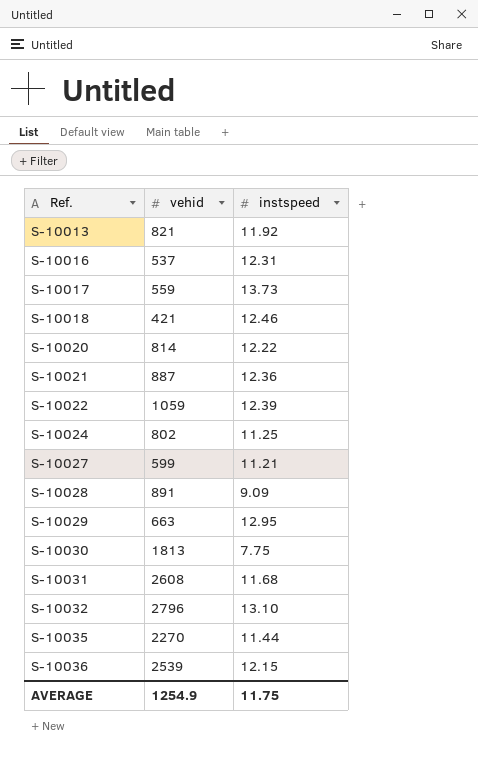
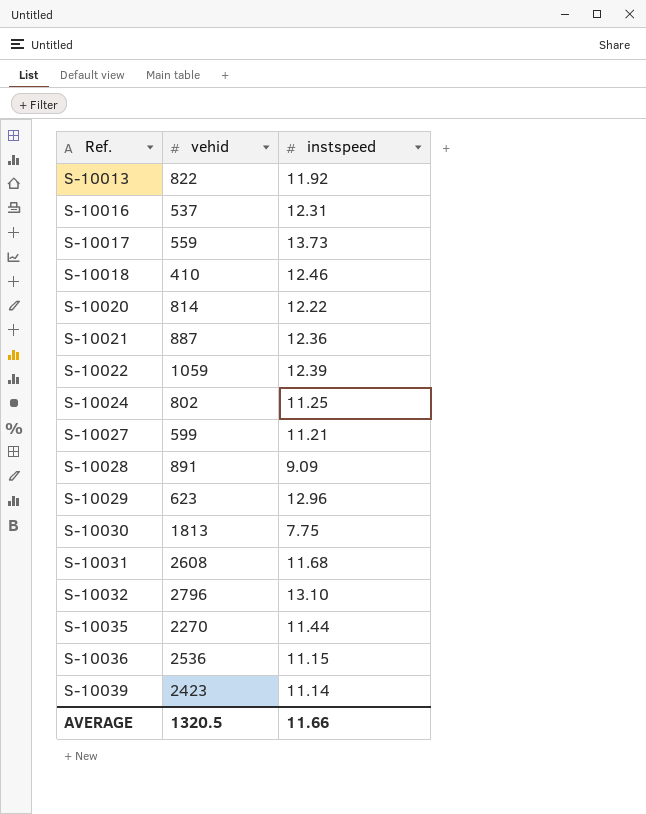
S-10013 | vehid: 821 -> 822
S-10018 | vehid: 421 -> 410
S-10029 | vehid: 663 -> 623
S-10029 | instspeed: 12.95 -> 12.96
S-10036 | vehid: 2539 -> 2536
S-10036 | instspeed: 12.15 -> 11.15
row S-10039: none -> 2423 | 11.14
AVERAGE | vehid: 1254.9 -> 1320.5
AVERAGE | instspeed: 11.75 -> 11.66

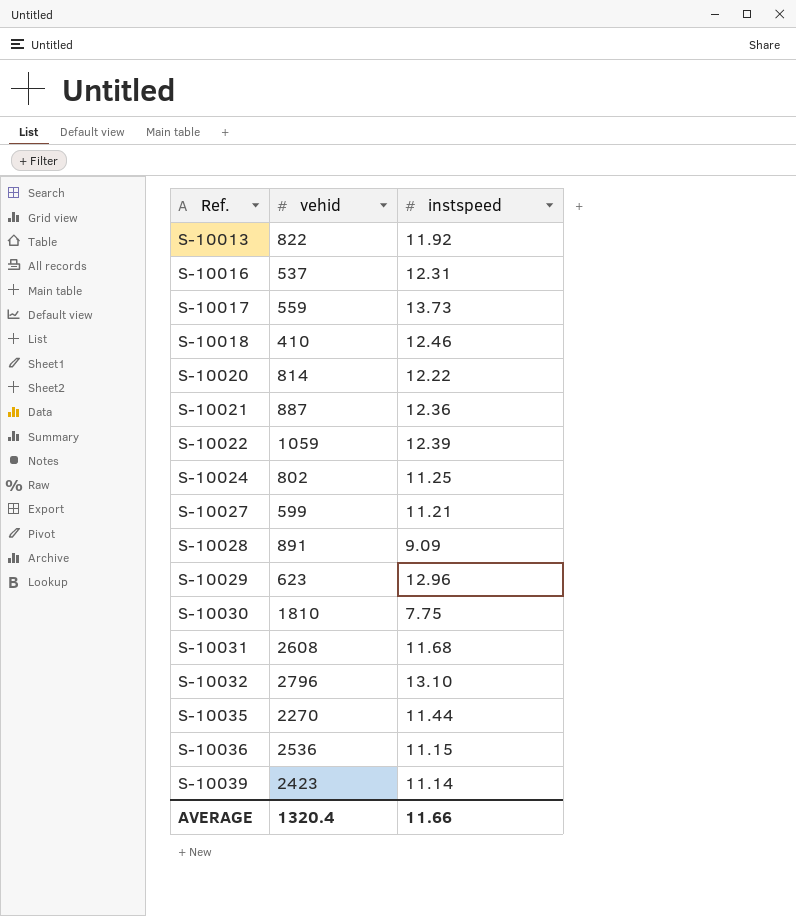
S-10030 | vehid: 1813 -> 1810
AVERAGE | vehid: 1320.5 -> 1320.4

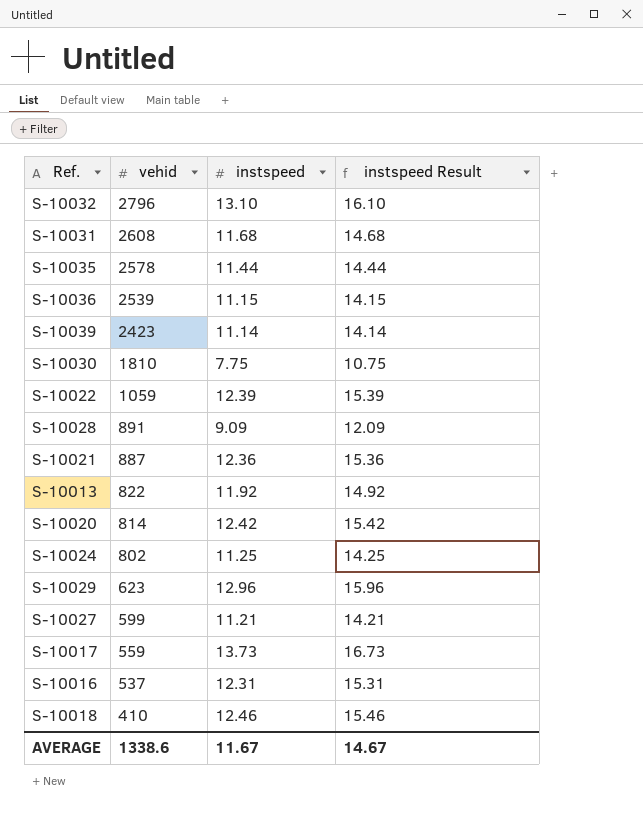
row order: Ref. ascending -> vehid descending
column instspeed Result | formula: none -> [instspeed] + 3
S-10035 | vehid: 2270 -> 2578
S-10036 | vehid: 2536 -> 2539
S-10020 | instspeed: 12.22 -> 12.42
AVERAGE | vehid: 1320.4 -> 1338.6
AVERAGE | instspeed: 11.66 -> 11.67

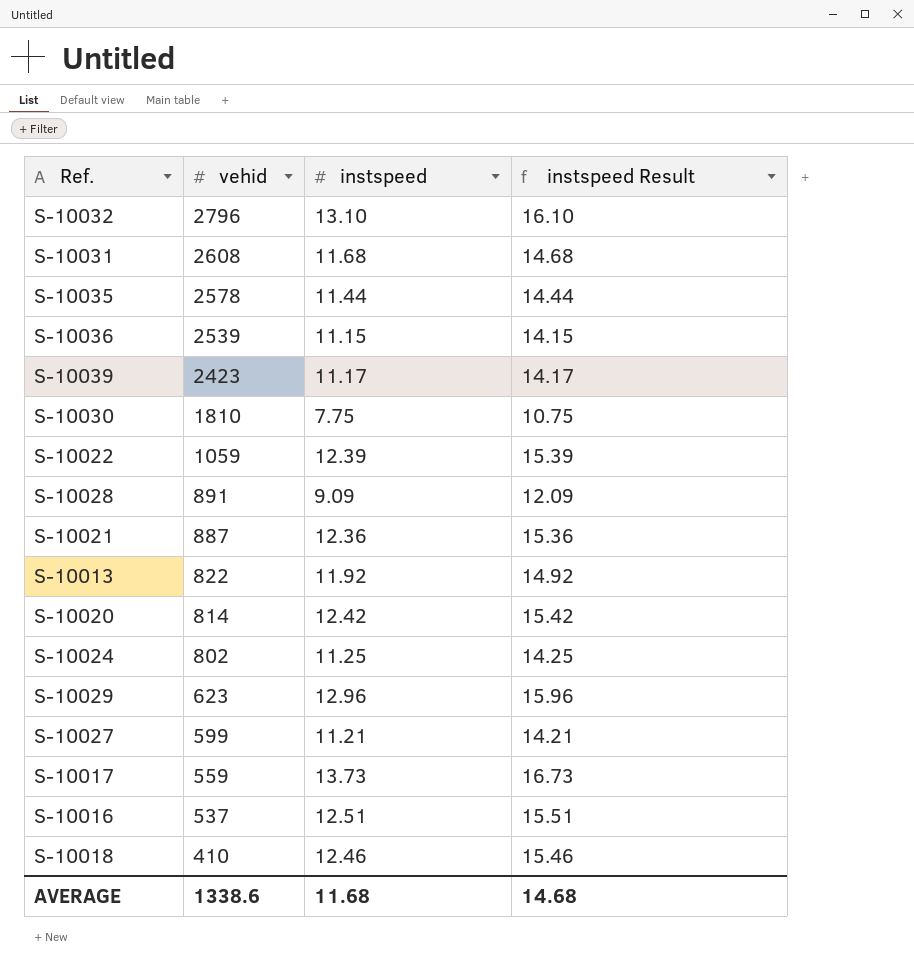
S-10039 | instspeed: 11.14 -> 11.17
S-10039 | instspeed Result: 14.14 -> 14.17
S-10016 | instspeed: 12.31 -> 12.51
S-10016 | instspeed Result: 15.31 -> 15.51
AVERAGE | instspeed: 11.67 -> 11.68
AVERAGE | instspeed Result: 14.67 -> 14.68

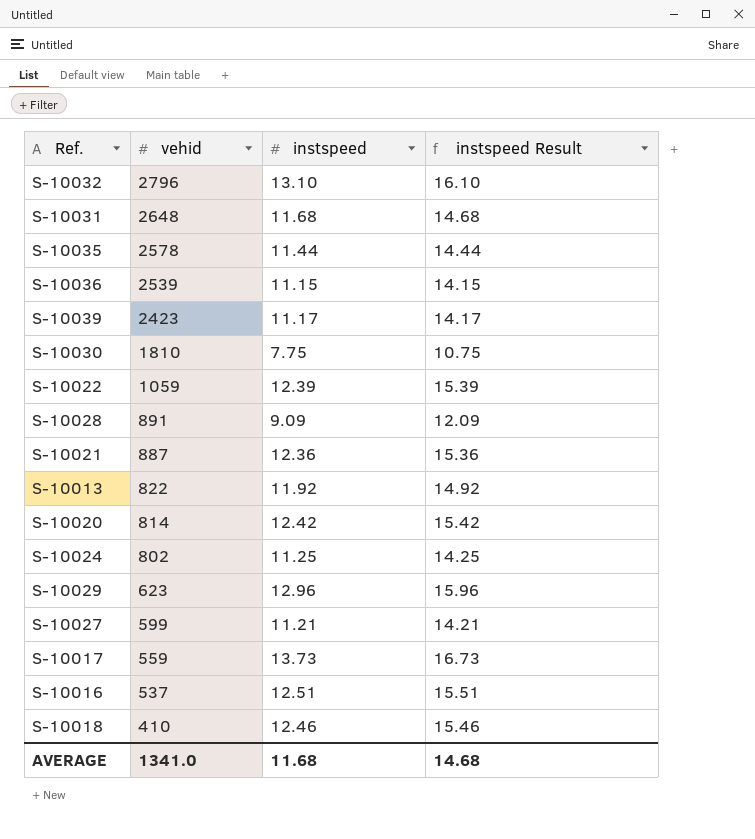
S-10031 | vehid: 2608 -> 2648
AVERAGE | vehid: 1338.6 -> 1341.0

